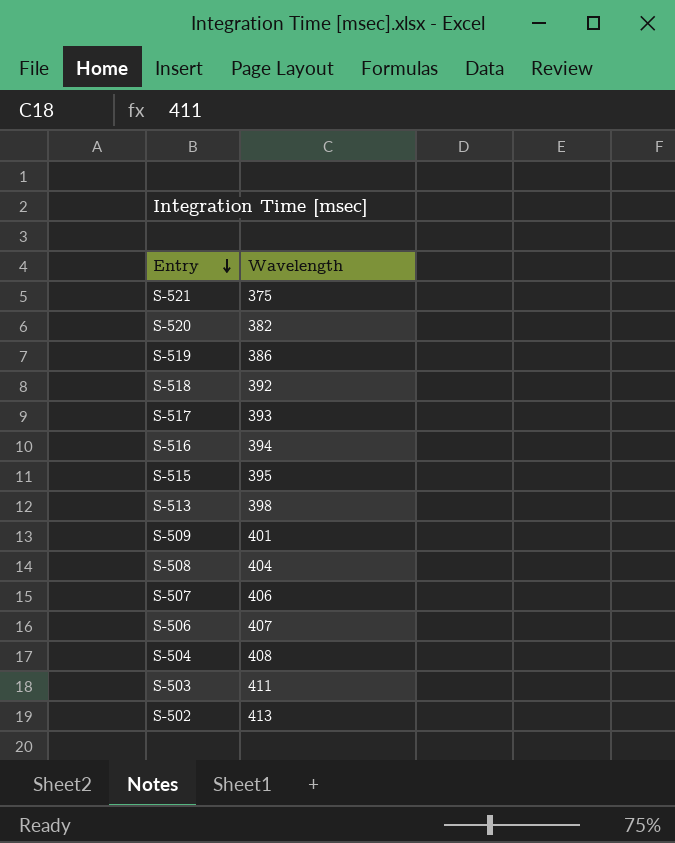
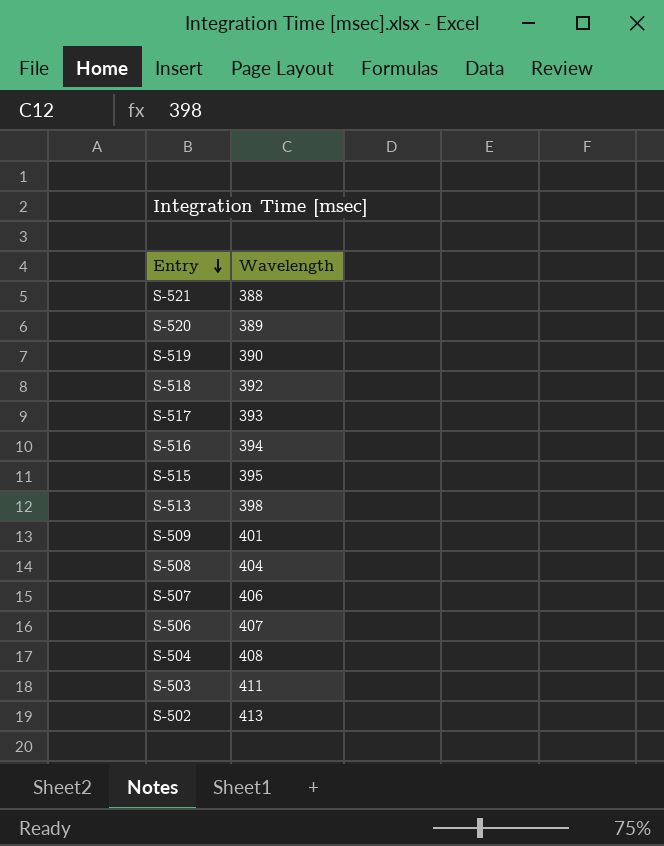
S-521 | Wavelength: 375 -> 388
S-520 | Wavelength: 382 -> 389
S-519 | Wavelength: 386 -> 390

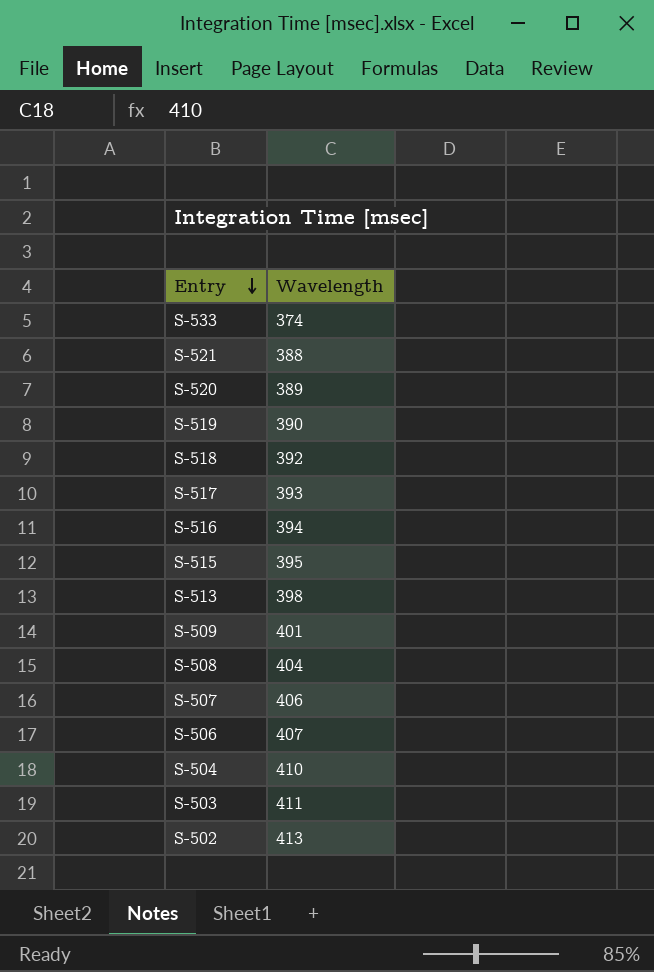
row S-533: none -> 374
S-504 | Wavelength: 408 -> 410

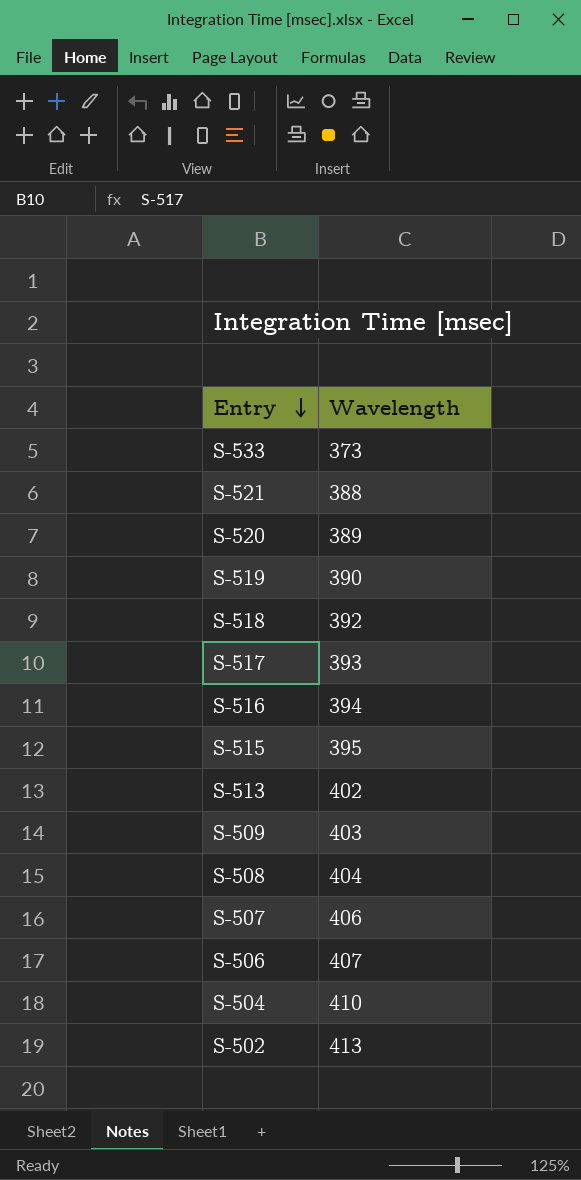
row S-503: 411 -> none
S-533 | Wavelength: 374 -> 373
S-513 | Wavelength: 398 -> 402
S-509 | Wavelength: 401 -> 403

